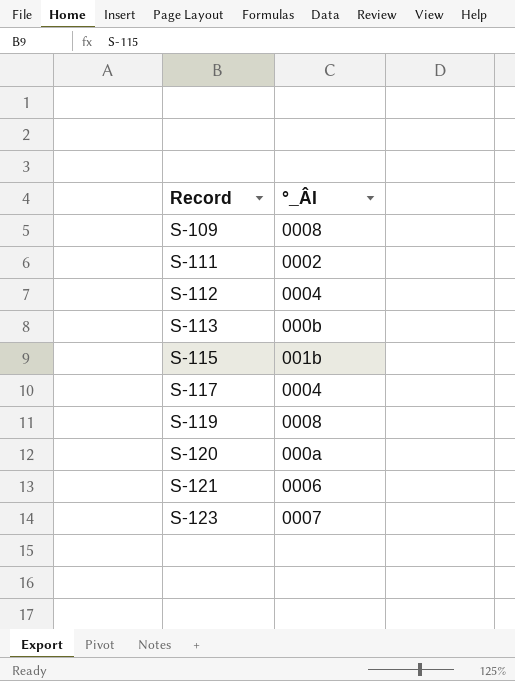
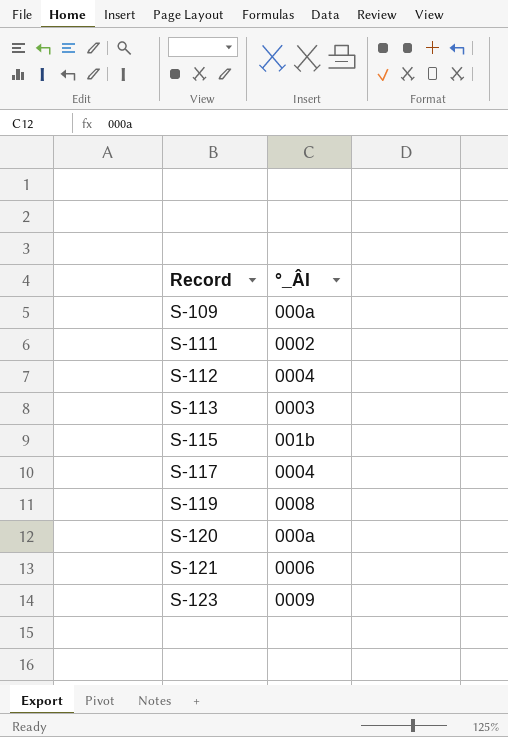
S-109 | °_ÂI: 0008 -> 000a
S-113 | °_ÂI: 000b -> 0003
S-123 | °_ÂI: 0007 -> 0009

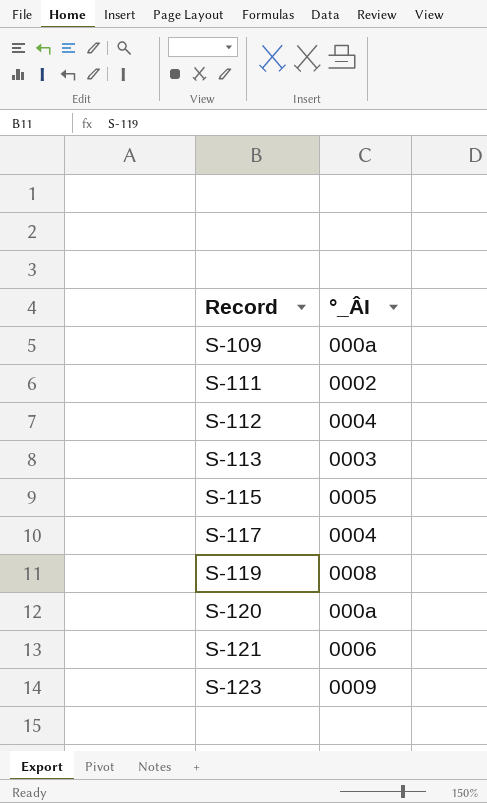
S-115 | °_ÂI: 001b -> 0005

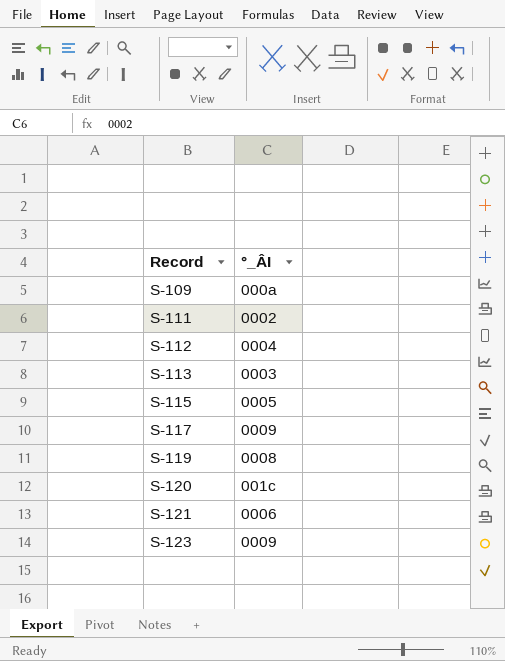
S-117 | °_ÂI: 0004 -> 0009
S-120 | °_ÂI: 000a -> 001c

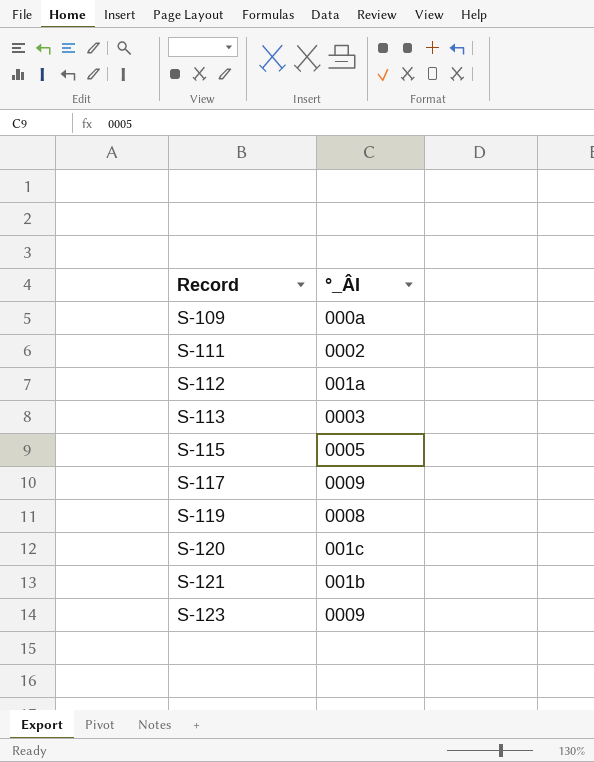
S-112 | °_ÂI: 0004 -> 001a
S-121 | °_ÂI: 0006 -> 001b

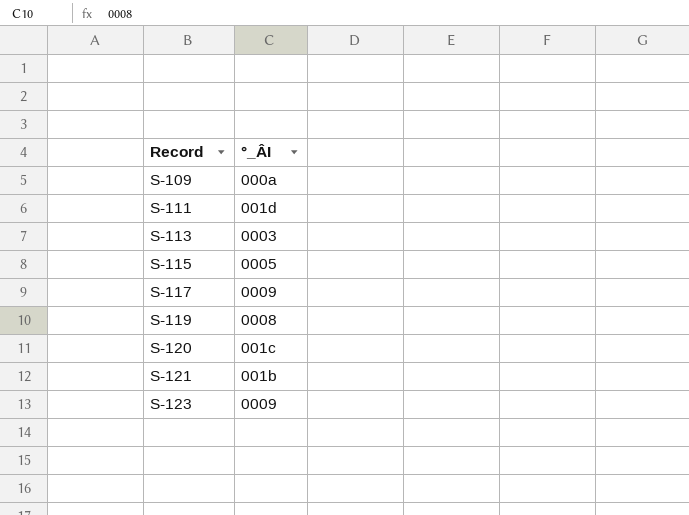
row S-112: 001a -> none
S-111 | °_ÂI: 0002 -> 001d

